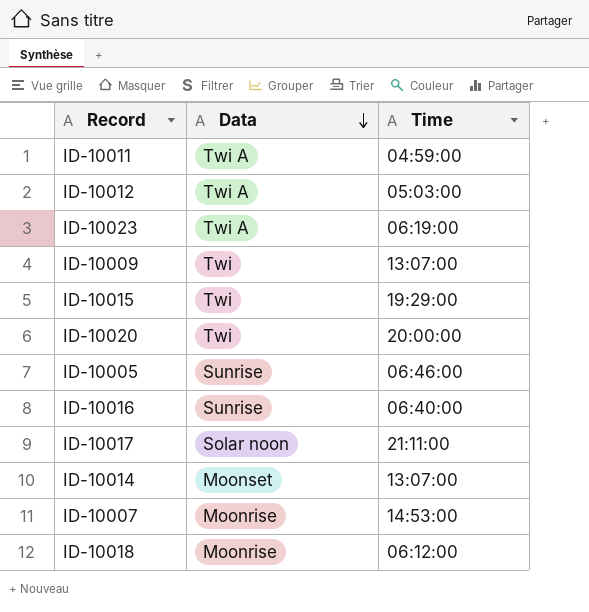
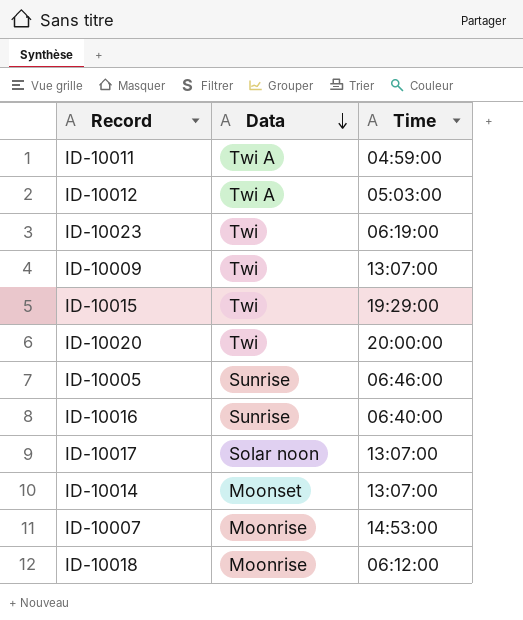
ID-10023 | Data: Twi A -> Twi
ID-10017 | Time: 21:11:00 -> 13:07:00

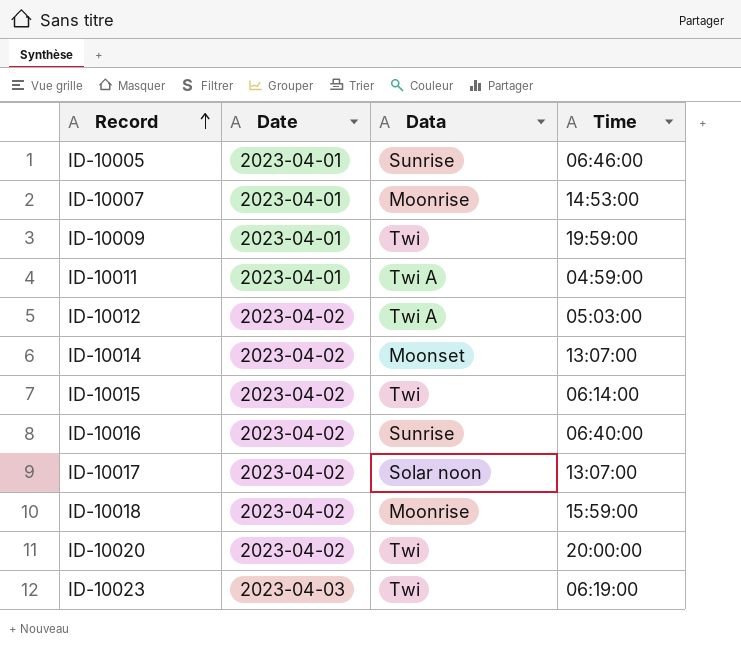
row order: Data descending -> Record ascending
column Date | position: none -> 2
ID-10009 | Time: 13:07:00 -> 19:59:00
ID-10015 | Time: 19:29:00 -> 06:14:00
ID-10018 | Time: 06:12:00 -> 15:59:00

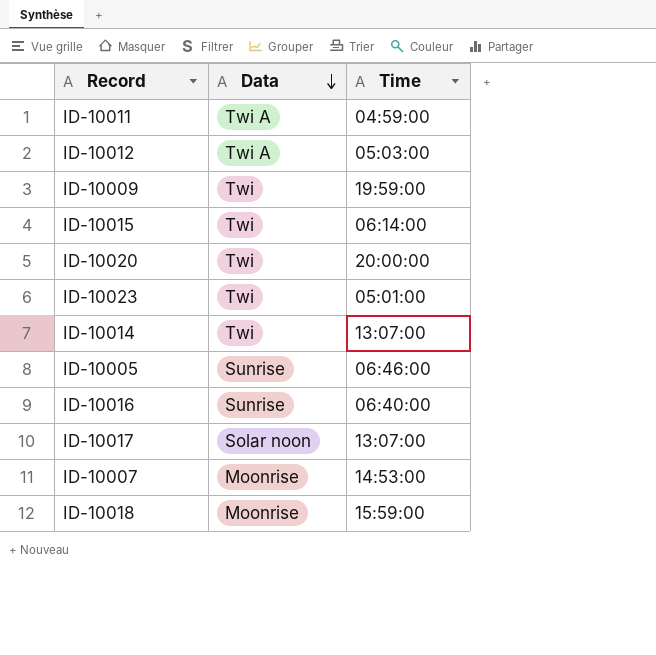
row order: Record ascending -> Data descending
column Date | position: 2 -> none
ID-10023 | Time: 06:19:00 -> 05:01:00
ID-10014 | Data: Moonset -> Twi

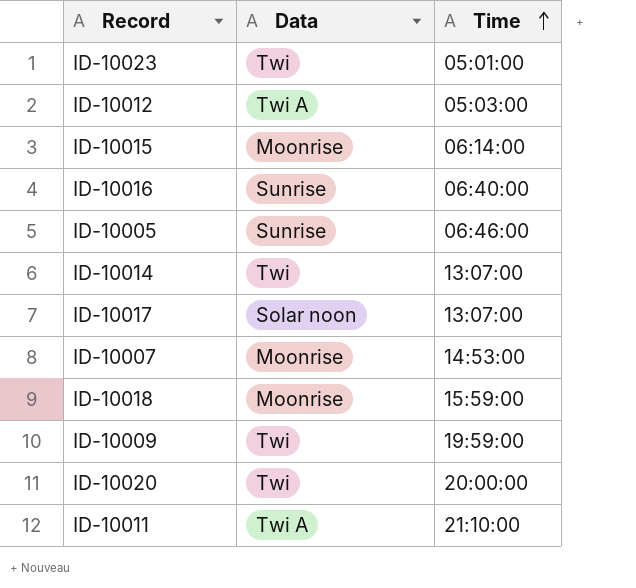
row order: Data descending -> Time ascending
ID-10015 | Data: Twi -> Moonrise
ID-10011 | Time: 04:59:00 -> 21:10:00

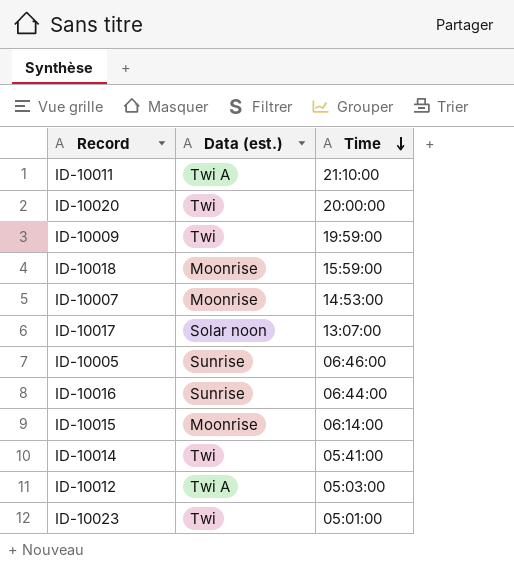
row order: Time ascending -> Time descending
column name: Data -> Data (est.)
ID-10016 | Time: 06:40:00 -> 06:44:00
ID-10014 | Time: 13:07:00 -> 05:41:00

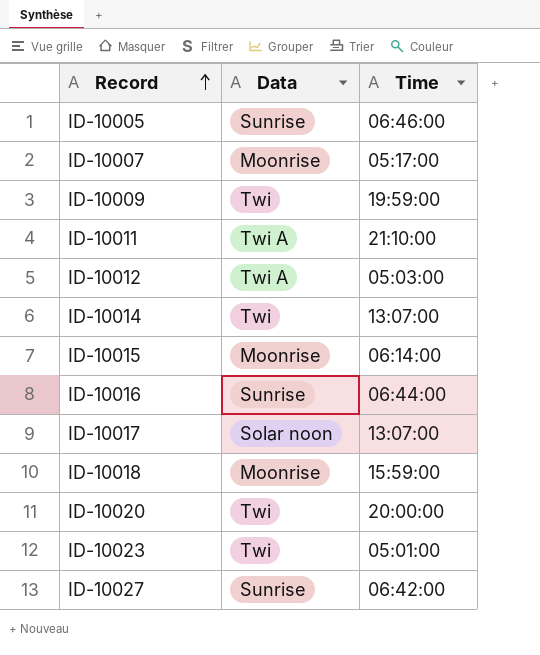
row order: Time descending -> Record ascending
column name: Data (est.) -> Data
ID-10007 | Time: 14:53:00 -> 05:17:00
ID-10014 | Time: 05:41:00 -> 13:07:00
row ID-10027: none -> Sunrise | 06:42:00

